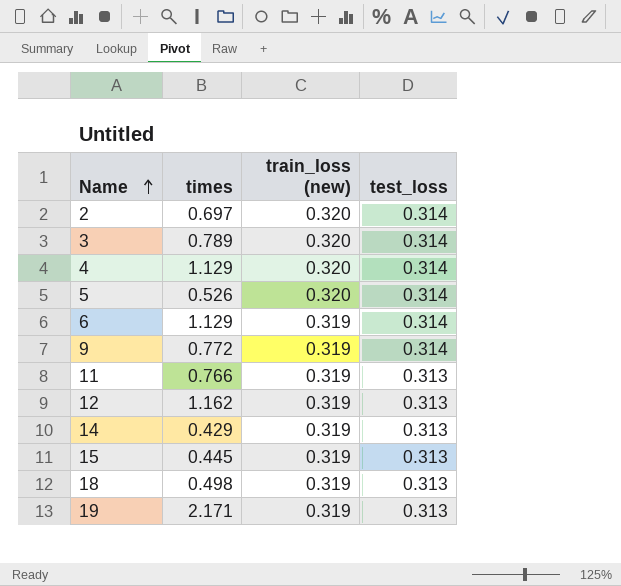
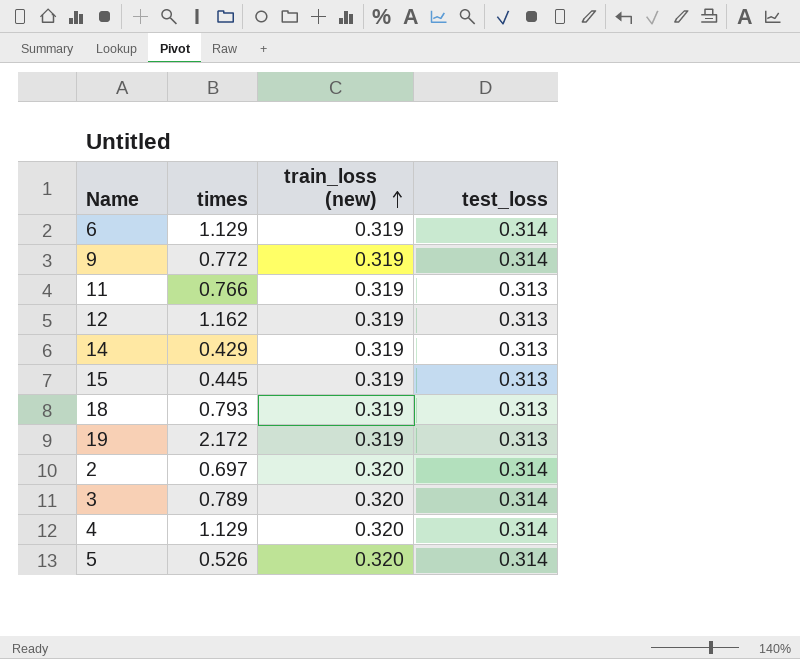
row order: Name ascending -> train_loss (new) ascending
18 | times: 0.498 -> 0.793
19 | times: 2.171 -> 2.172

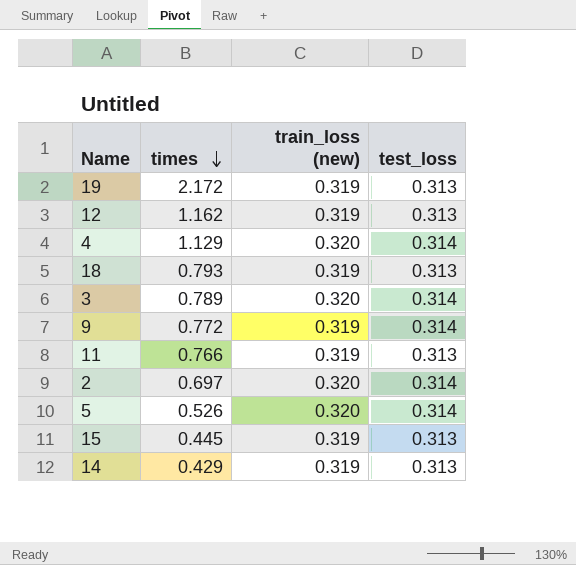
row order: train_loss (new) ascending -> times descending
row 6: 1.129 | 0.319 | 0.314 -> none

